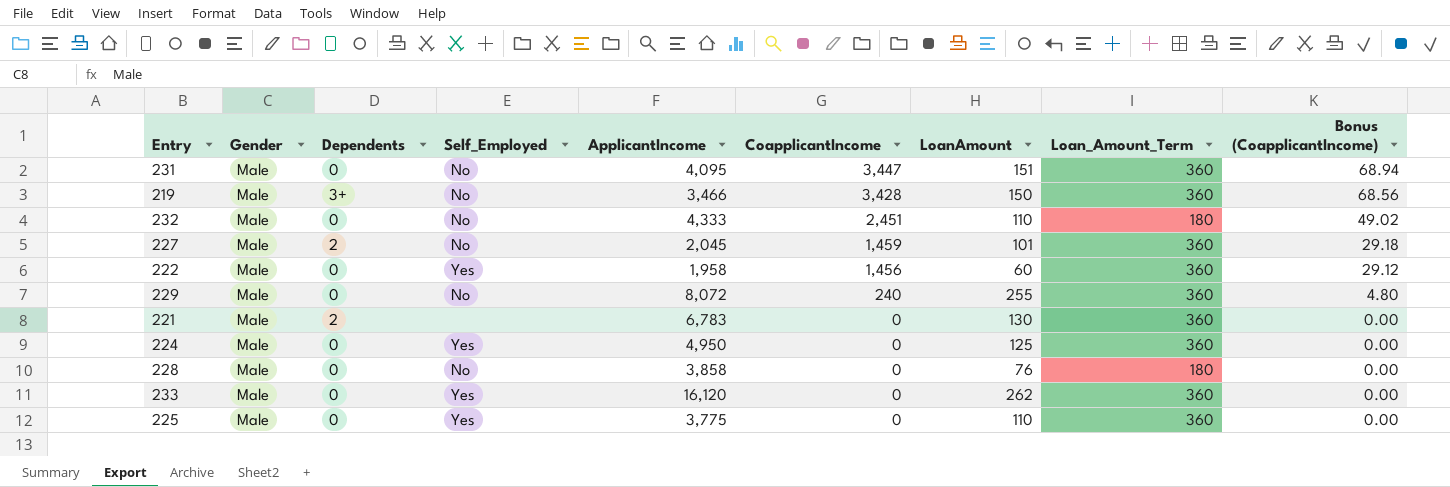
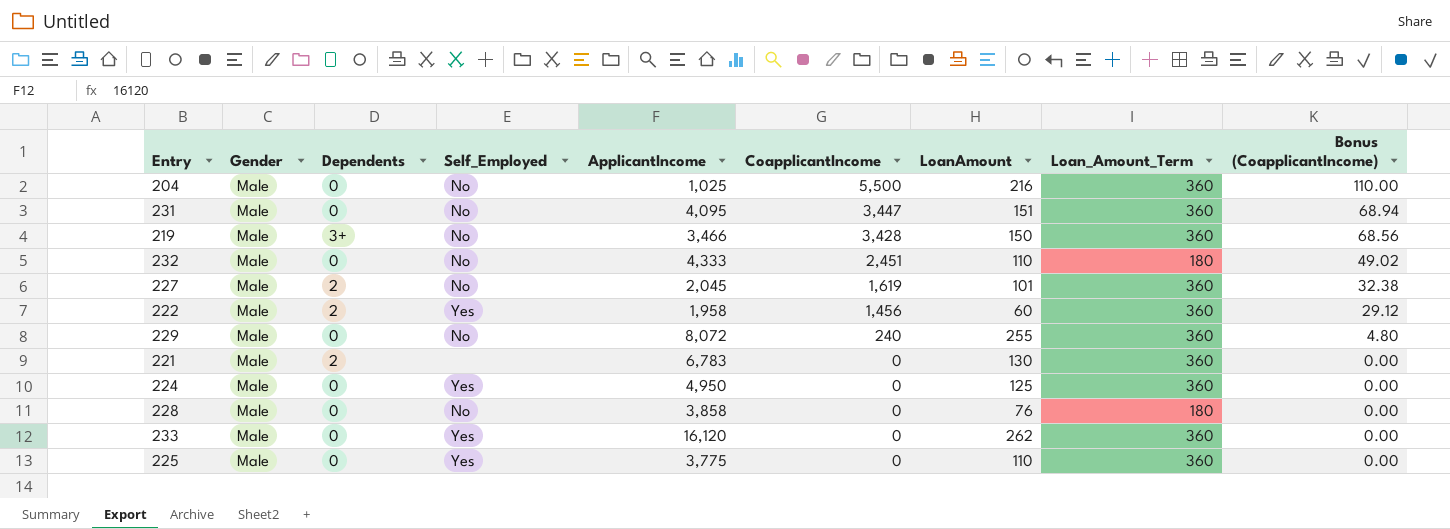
row 204: none -> Male | 0 | No | 1,025 | 5,500 | 216 | 360 | 110.00
227 | CoapplicantIncome: 1,459 -> 1,619
227 | Bonus (CoapplicantIncome): 29.18 -> 32.38
222 | Dependents: 0 -> 2

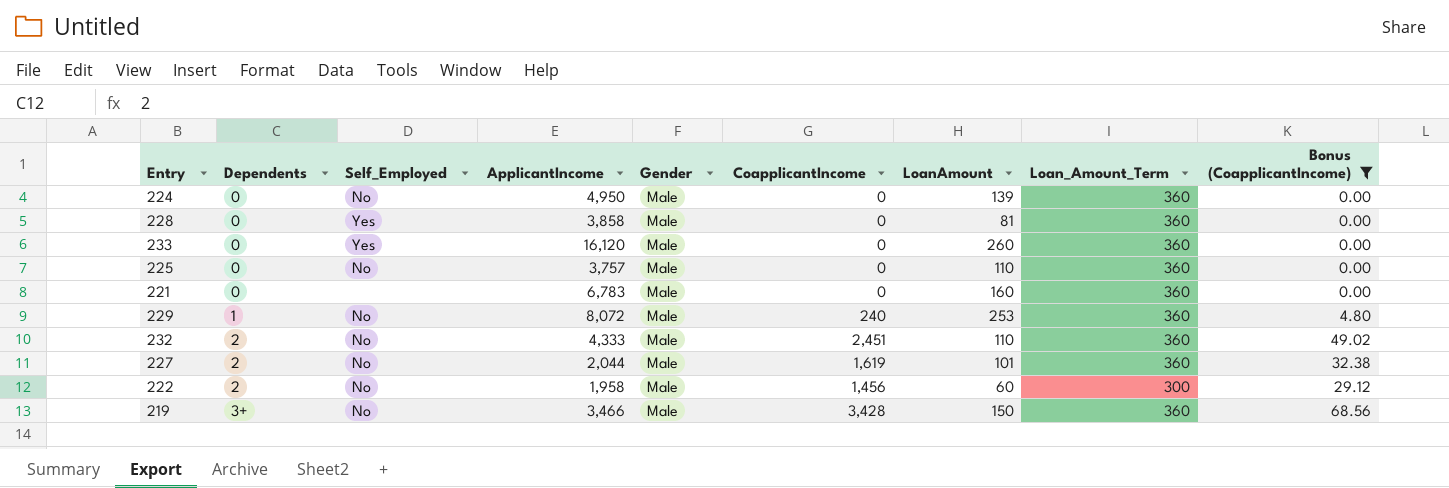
filter: none -> Bonus (CoapplicantIncome) <= 68.56
row order: CoapplicantIncome descending -> Dependents ascending
column Gender | position: 2 -> 5
224 | Self_Employed: Yes -> No
224 | LoanAmount: 125 -> 139
228 | Self_Employed: No -> Yes
228 | LoanAmount: 76 -> 81
228 | Loan_Amount_Term: 180 -> 360
233 | LoanAmount: 262 -> 260
225 | Self_Employed: Yes -> No
225 | ApplicantIncome: 3,775 -> 3,757
221 | Dependents: 2 -> 0
221 | LoanAmount: 130 -> 160
229 | Dependents: 0 -> 1
229 | LoanAmount: 255 -> 253
232 | Dependents: 0 -> 2
232 | Loan_Amount_Term: 180 -> 360
227 | ApplicantIncome: 2,045 -> 2,044
222 | Self_Employed: Yes -> No
222 | Loan_Amount_Term: 360 -> 300

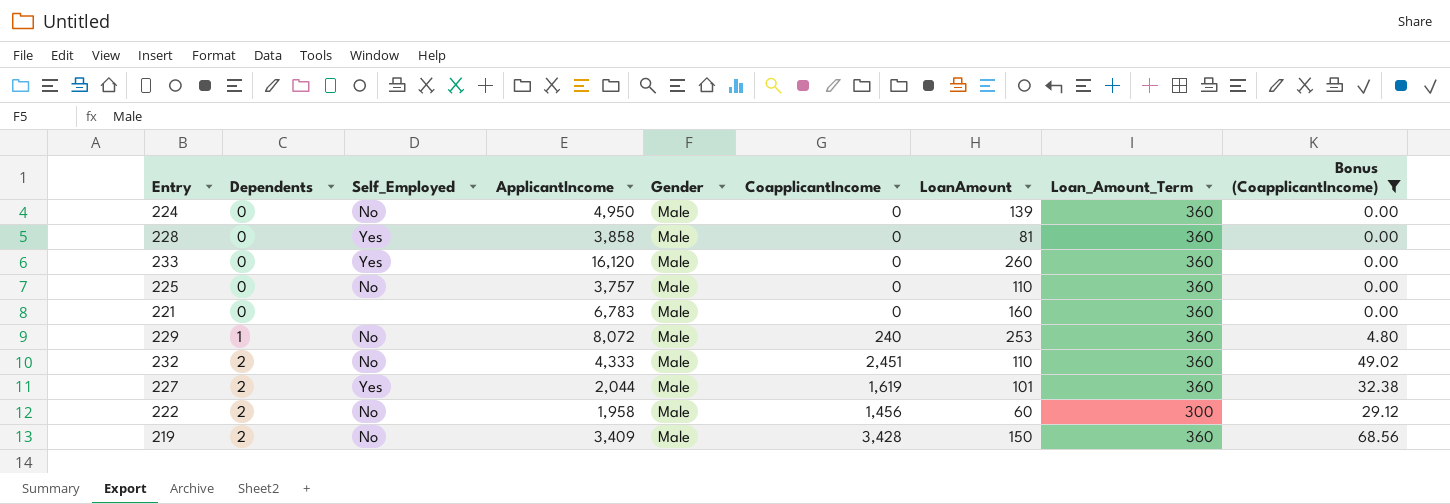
227 | Self_Employed: No -> Yes
219 | Dependents: 3+ -> 2
219 | ApplicantIncome: 3,466 -> 3,409

